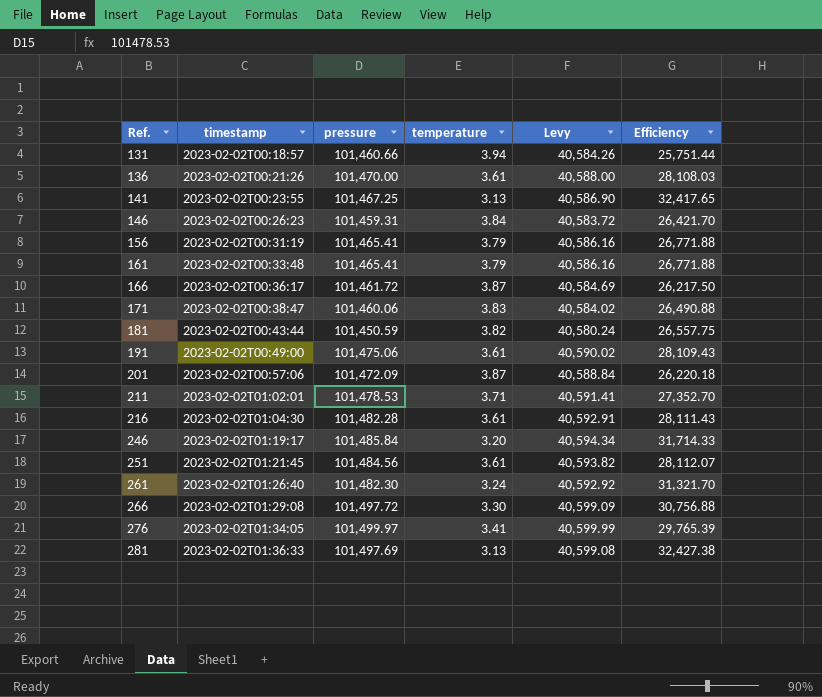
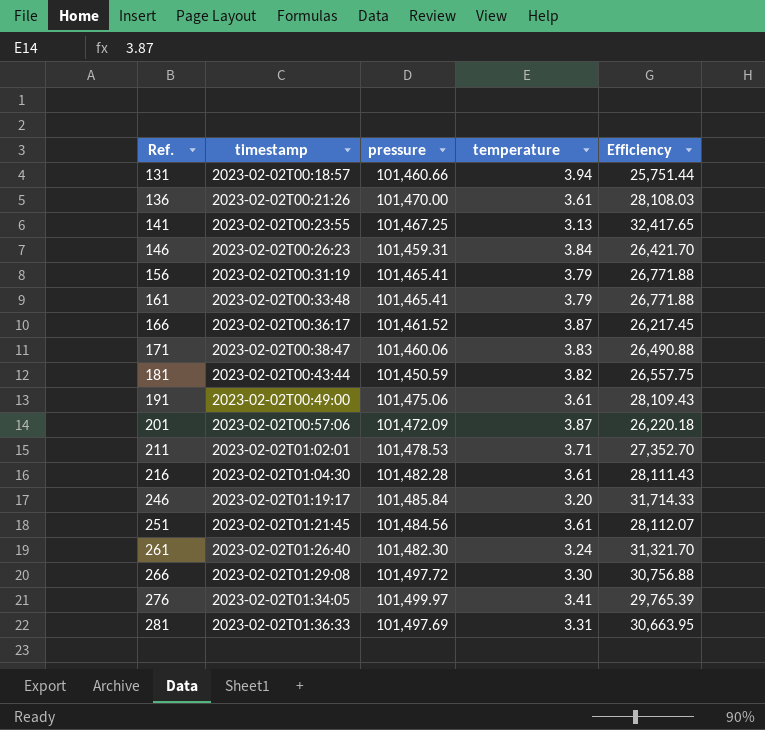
column Levy | formula: [pressure] * 0.4 -> none
166 | pressure: 101,461.72 -> 101,461.52
166 | Efficiency: 26,217.50 -> 26,217.45
281 | temperature: 3.13 -> 3.31
281 | Efficiency: 32,427.38 -> 30,663.95

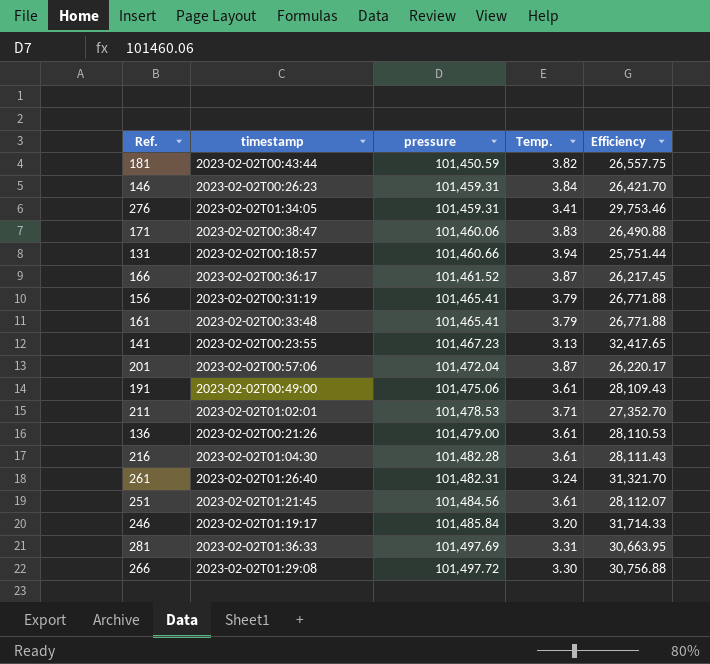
row order: Ref. ascending -> pressure ascending
column name: temperature -> Temp.
276 | pressure: 101,499.97 -> 101,459.31
276 | Efficiency: 29,765.39 -> 29,753.46
141 | pressure: 101,467.25 -> 101,467.23
201 | pressure: 101,472.09 -> 101,472.04
201 | Efficiency: 26,220.18 -> 26,220.17
136 | pressure: 101,470.00 -> 101,479.00
136 | Efficiency: 28,108.03 -> 28,110.53
261 | pressure: 101,482.30 -> 101,482.31

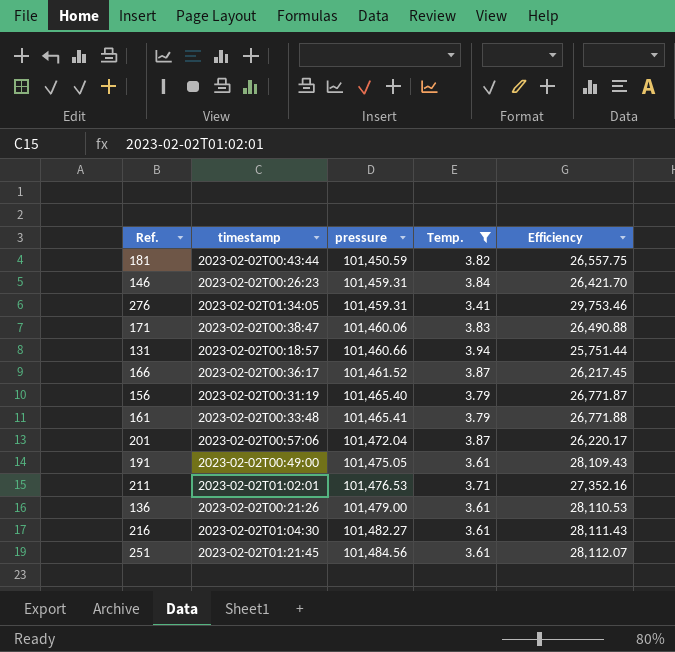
filter: none -> Temp. >= 3.41
156 | pressure: 101,465.41 -> 101,465.40
156 | Efficiency: 26,771.88 -> 26,771.87
191 | pressure: 101,475.06 -> 101,475.05
211 | pressure: 101,478.53 -> 101,476.53
211 | Efficiency: 27,352.70 -> 27,352.16
216 | pressure: 101,482.28 -> 101,482.27

